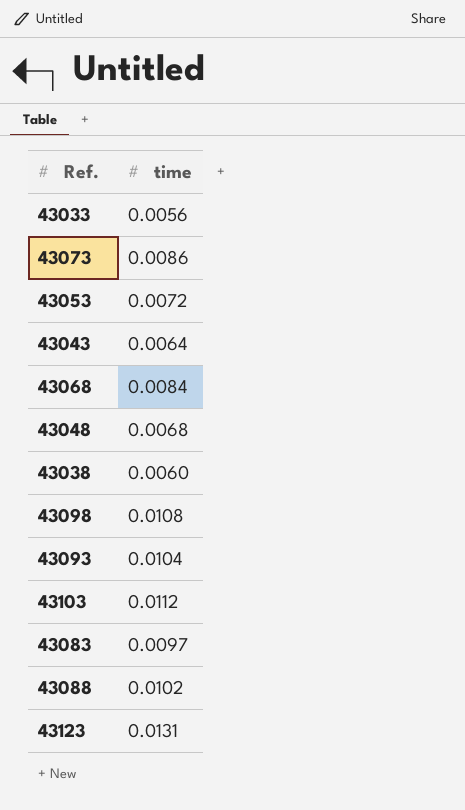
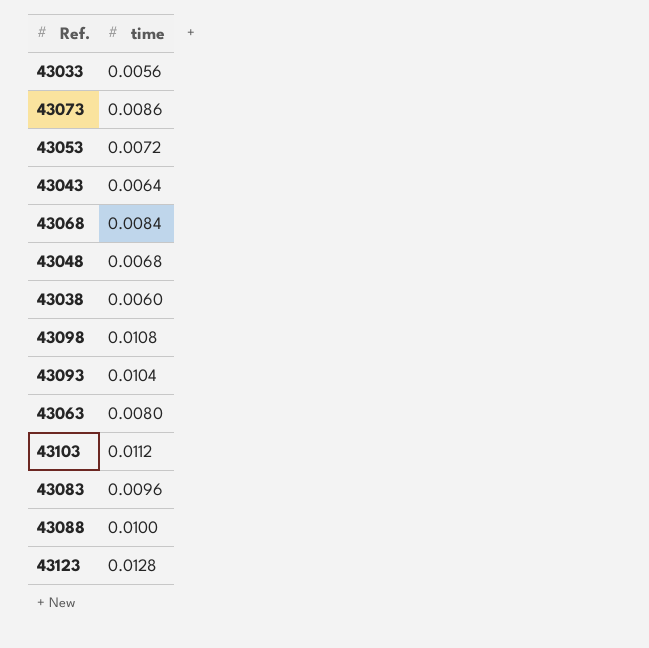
row 43063: none -> 0.0080
43083 | time: 0.0097 -> 0.0096
43088 | time: 0.0102 -> 0.0100
43123 | time: 0.0131 -> 0.0128

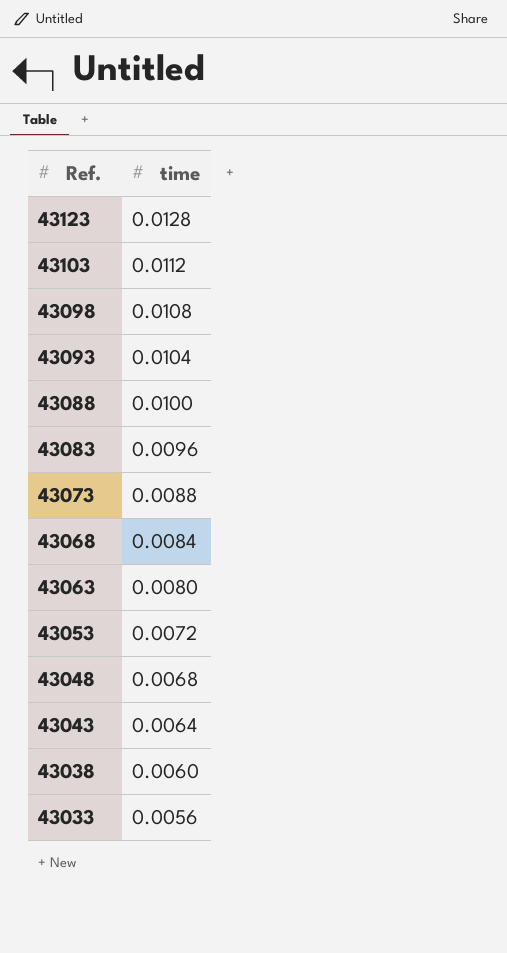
row order: none -> Ref. descending
43073 | time: 0.0086 -> 0.0088

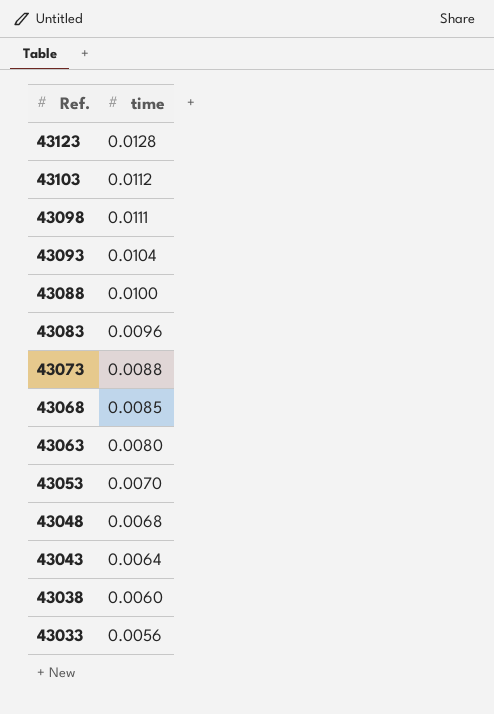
43098 | time: 0.0108 -> 0.0111
43068 | time: 0.0084 -> 0.0085
43053 | time: 0.0072 -> 0.0070

